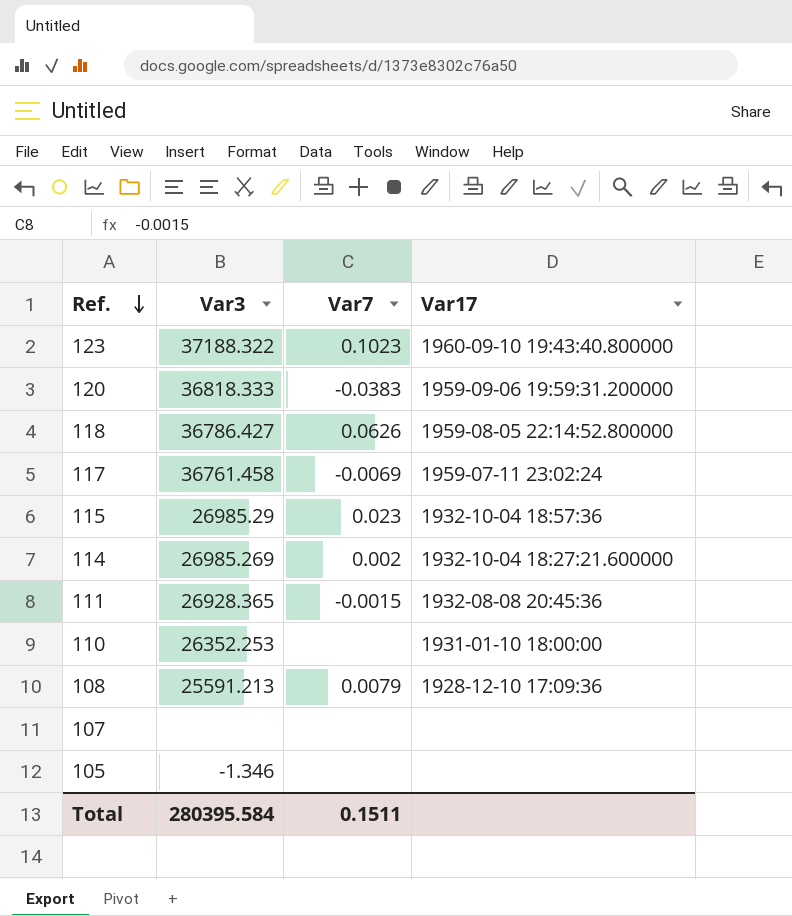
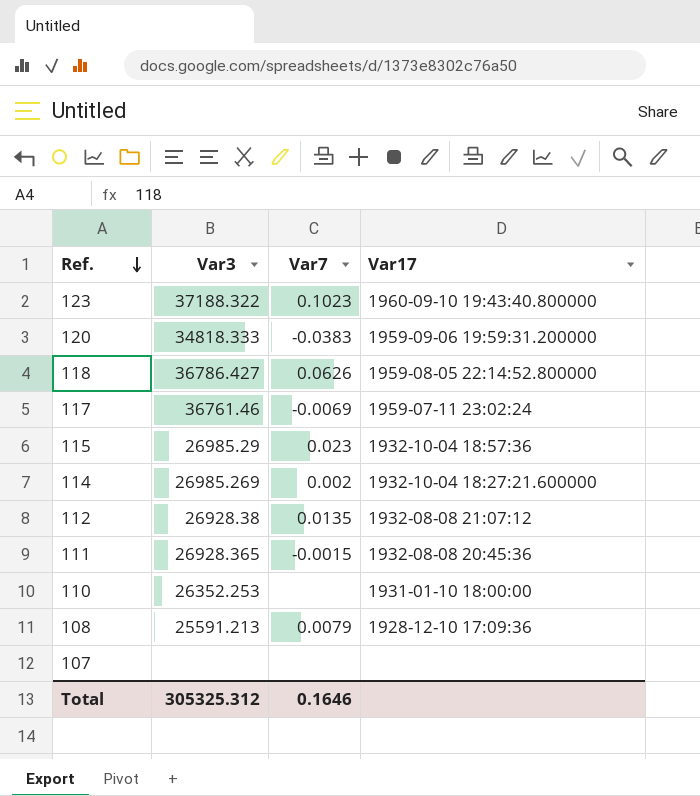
row 105: -1.346 | none | none -> none
120 | Var3: 36818.333 -> 34818.333
117 | Var3: 36761.458 -> 36761.46
row 112: none -> 26928.38 | 0.0135 | 1932-08-08 21:07:12
Total | Var3: 280395.584 -> 305325.312
Total | Var7: 0.1511 -> 0.1646

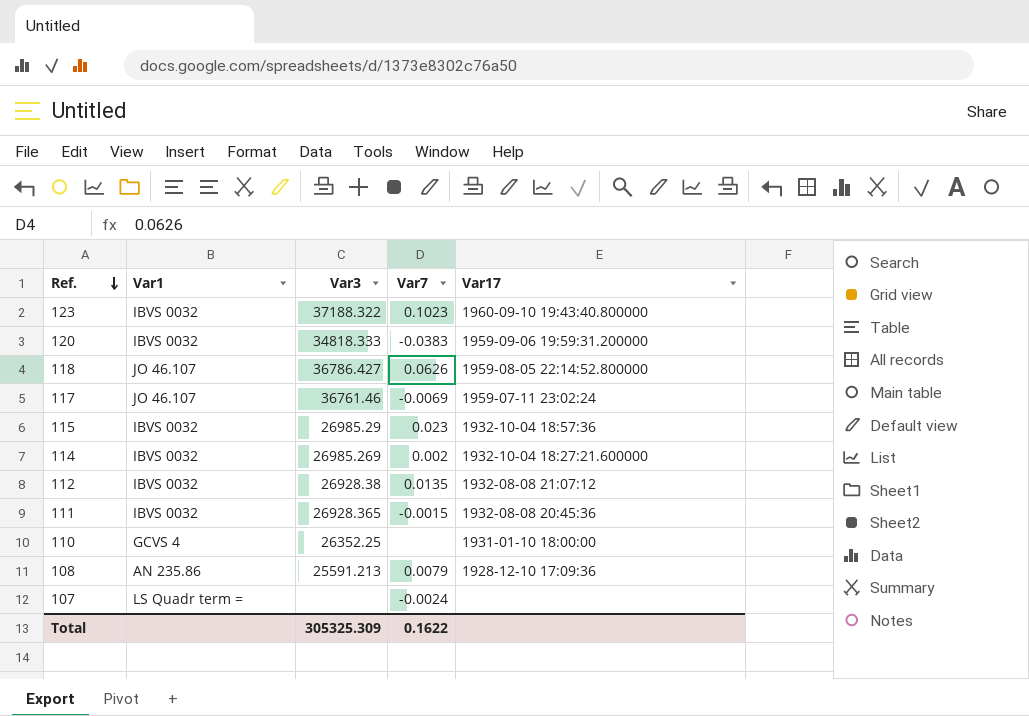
column Var1 | position: none -> 2
110 | Var3: 26352.253 -> 26352.25
107 | Var7: none -> -0.0024
Total | Var3: 305325.312 -> 305325.309
Total | Var7: 0.1646 -> 0.1622

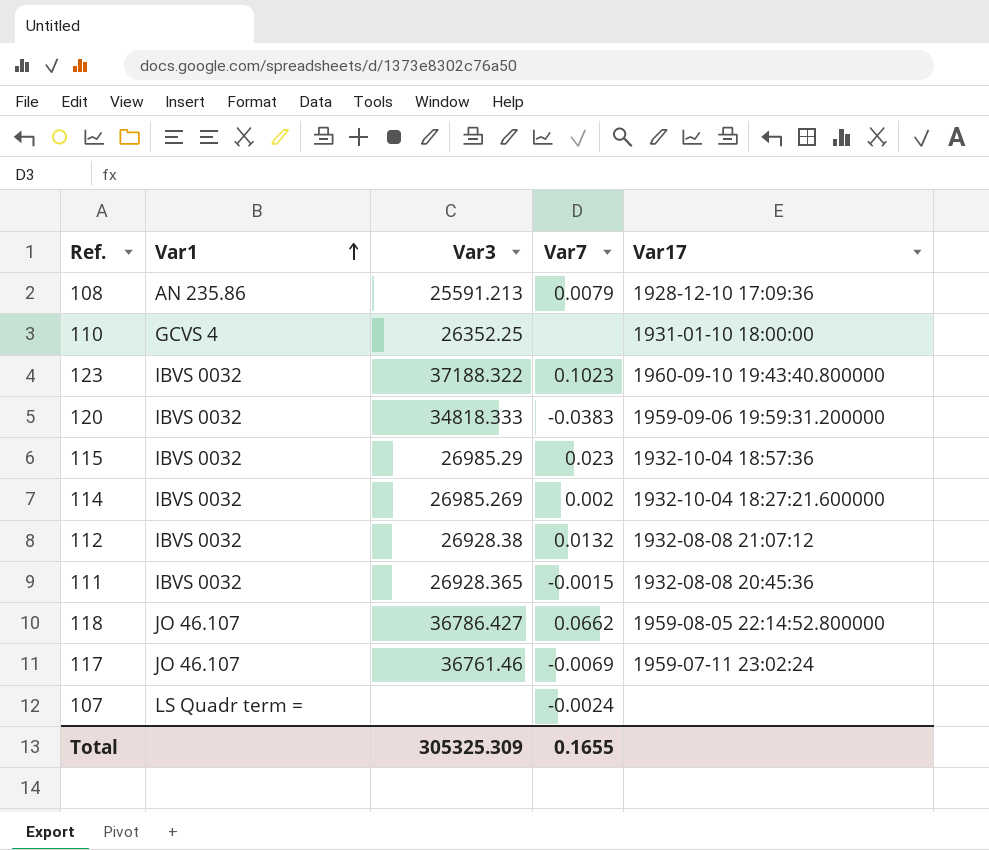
row order: Ref. descending -> Var1 ascending
112 | Var7: 0.0135 -> 0.0132
118 | Var7: 0.0626 -> 0.0662
Total | Var7: 0.1622 -> 0.1655

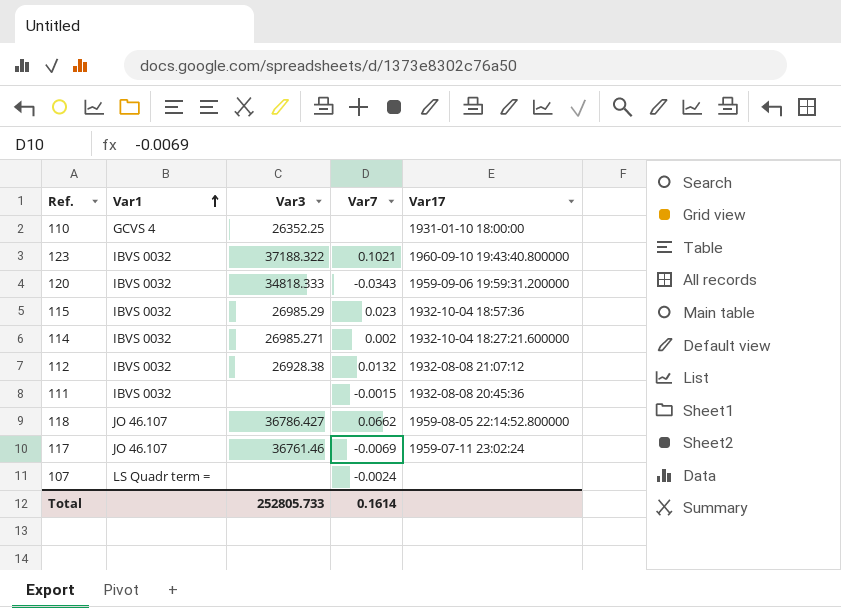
row 108: AN 235.86 | 25591.213 | 0.0079 | 1928-12-10 17:09:36 -> none
123 | Var7: 0.1023 -> 0.1021
120 | Var7: -0.0383 -> -0.0343
114 | Var3: 26985.269 -> 26985.271
111 | Var3: 26928.365 -> none
Total | Var3: 305325.309 -> 252805.733
Total | Var7: 0.1655 -> 0.1614

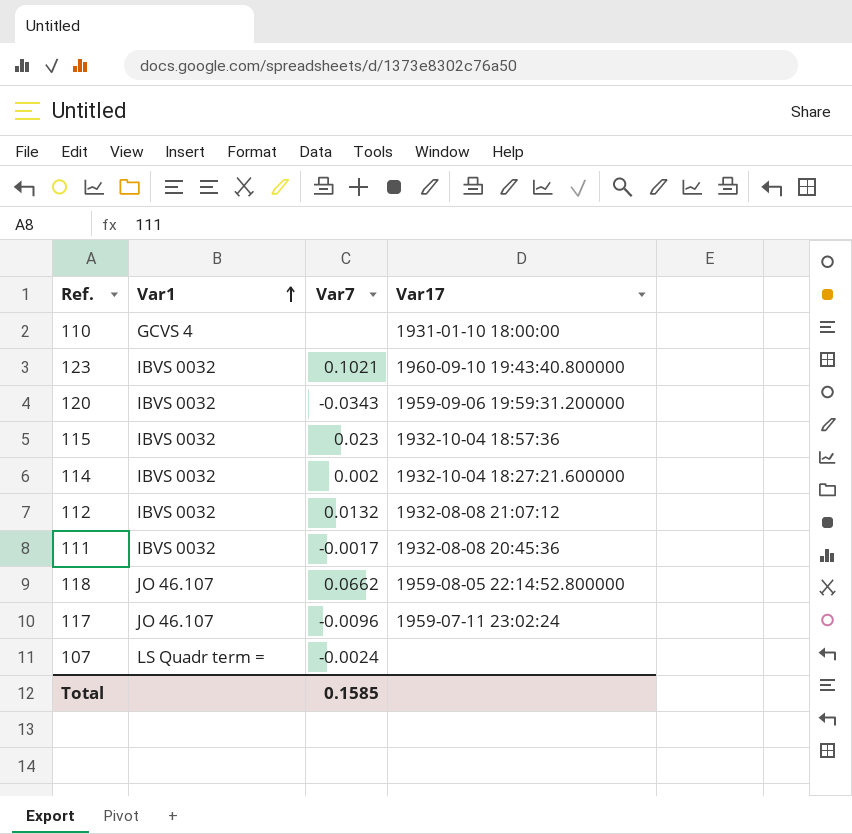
column Var3 | position: 3 -> none
111 | Var7: -0.0015 -> -0.0017
117 | Var7: -0.0069 -> -0.0096
Total | Var7: 0.1614 -> 0.1585

